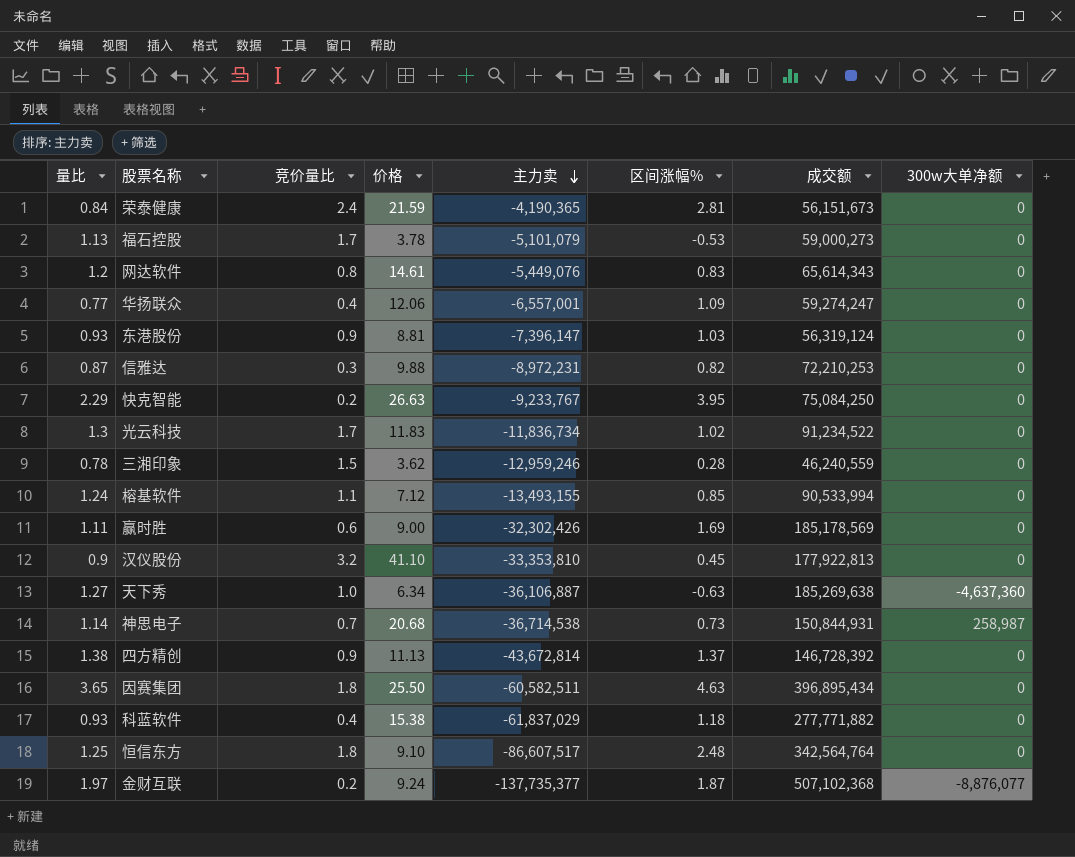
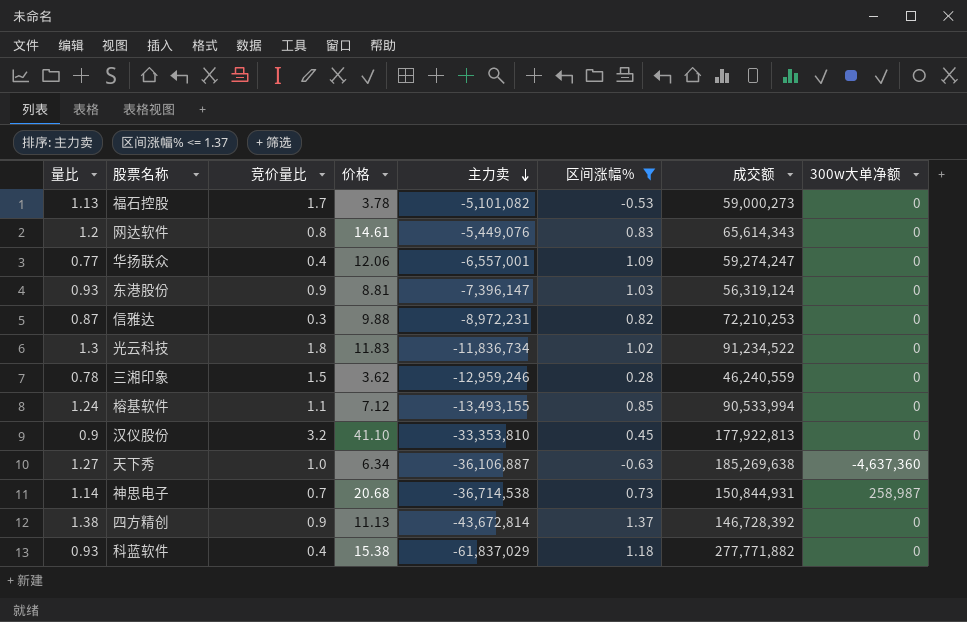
filter: none -> 区间涨幅% <= 1.37
福石控股 | 主力卖: -5,101,079 -> -5,101,082
光云科技 | 竞价量比: 1.7 -> 1.8

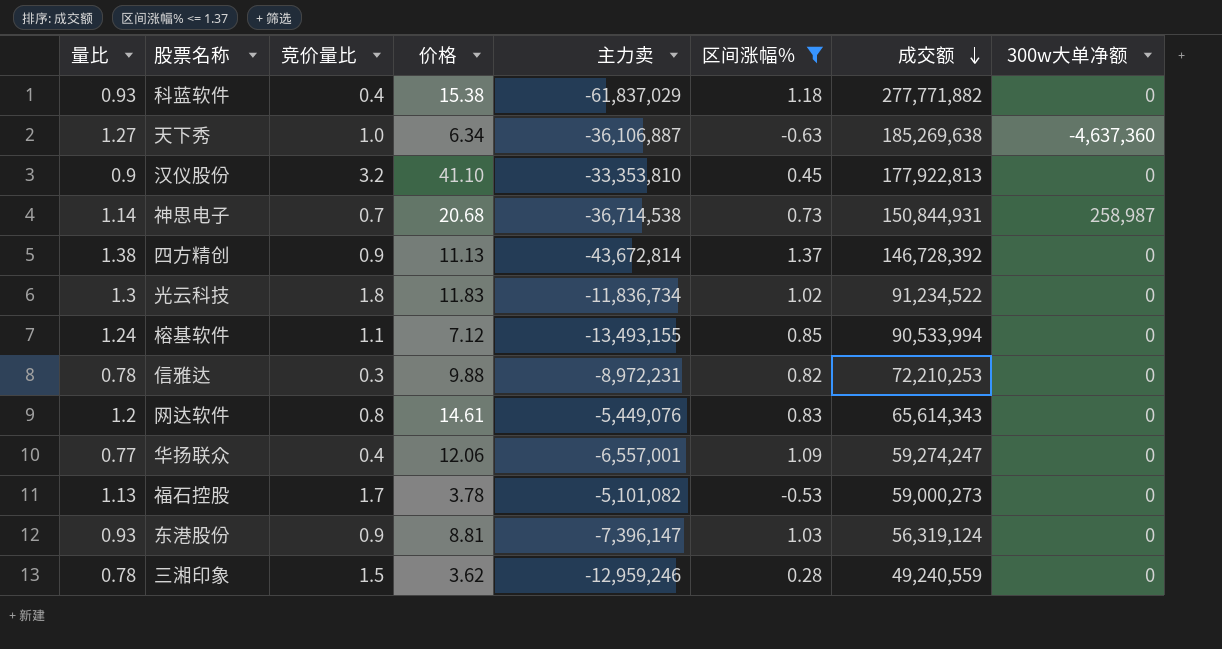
row order: 主力卖 descending -> 成交额 descending
信雅达 | 量比: 0.87 -> 0.78
三湘印象 | 成交额: 46,240,559 -> 49,240,559

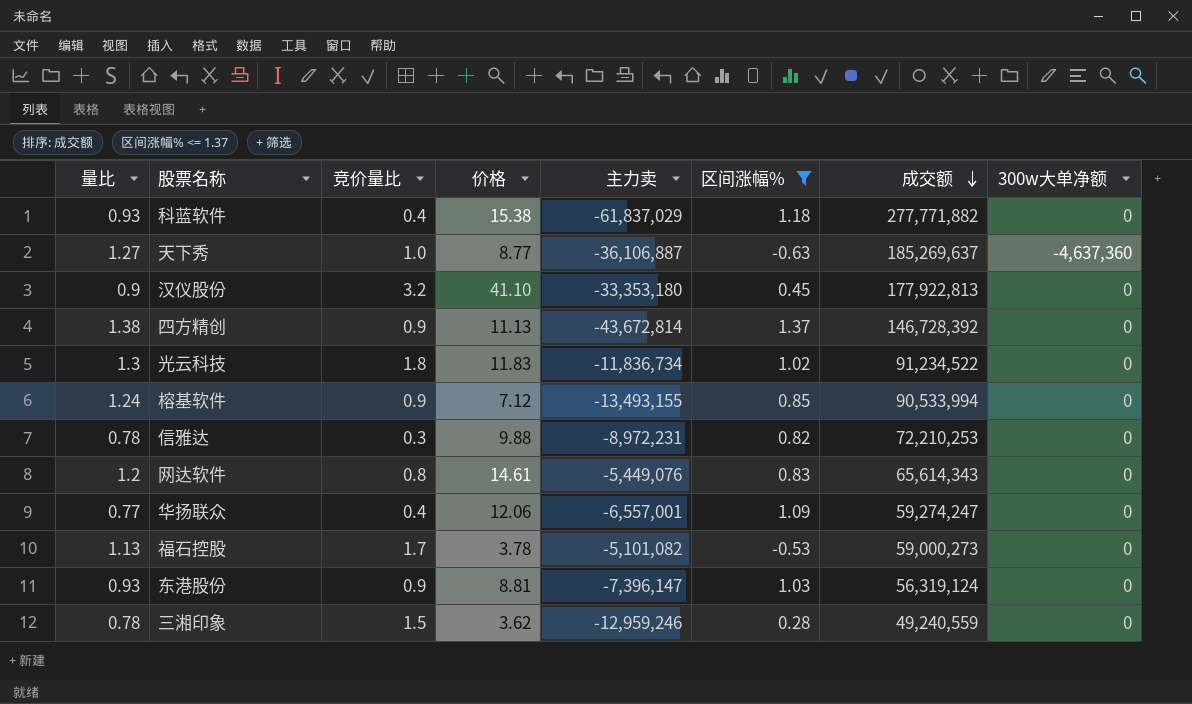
row 神思电子: 1.14 | 0.7 | 20.68 | -36,714,538 | 0.73 | 150,844,931 | 258,987 -> none
天下秀 | 价格: 6.34 -> 8.77
天下秀 | 成交额: 185,269,638 -> 185,269,637
汉仪股份 | 主力卖: -33,353,810 -> -33,353,180
榕基软件 | 竞价量比: 1.1 -> 0.9

